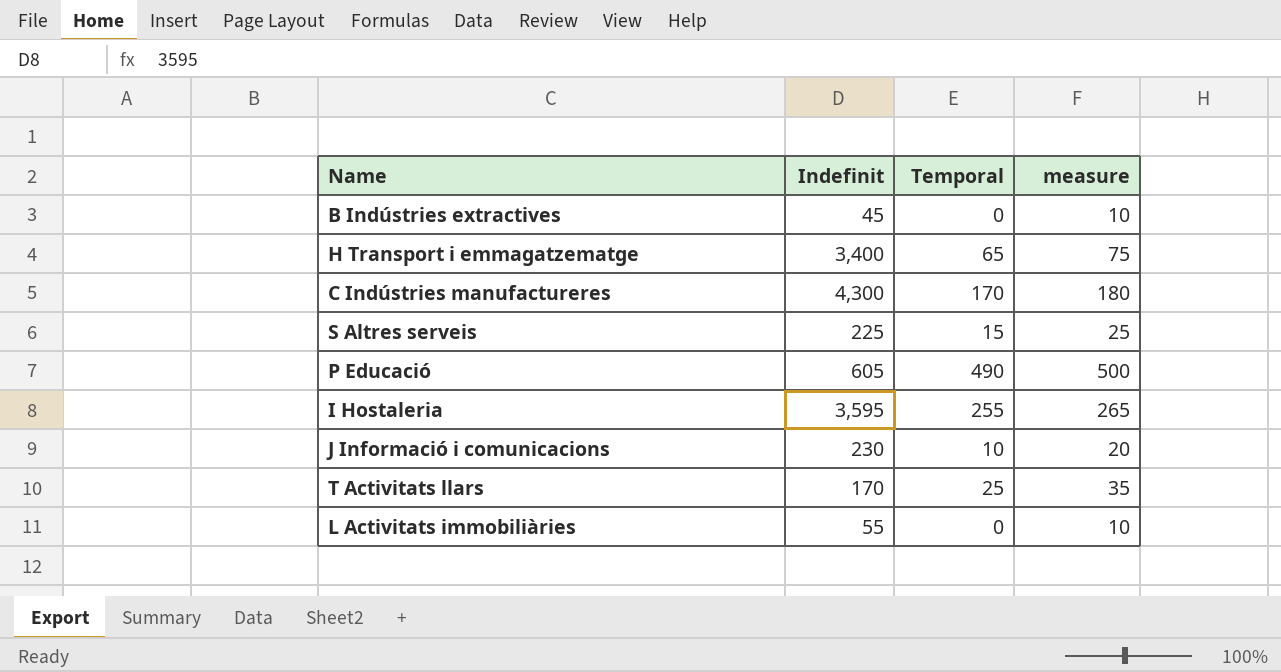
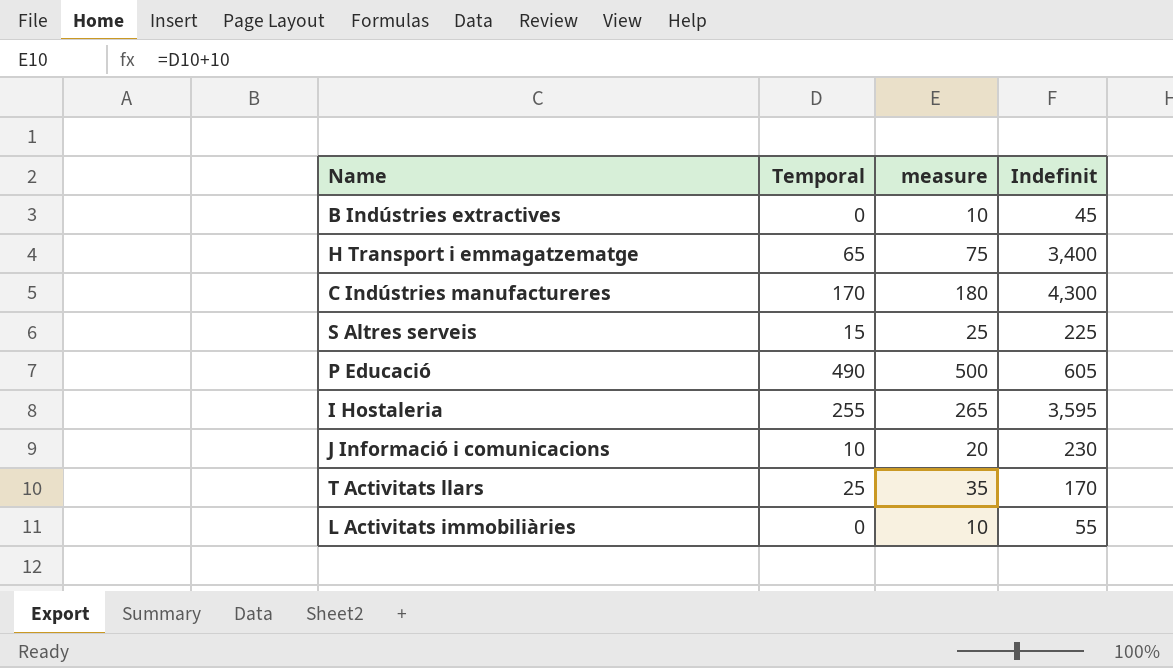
column Indefinit | position: 2 -> 4

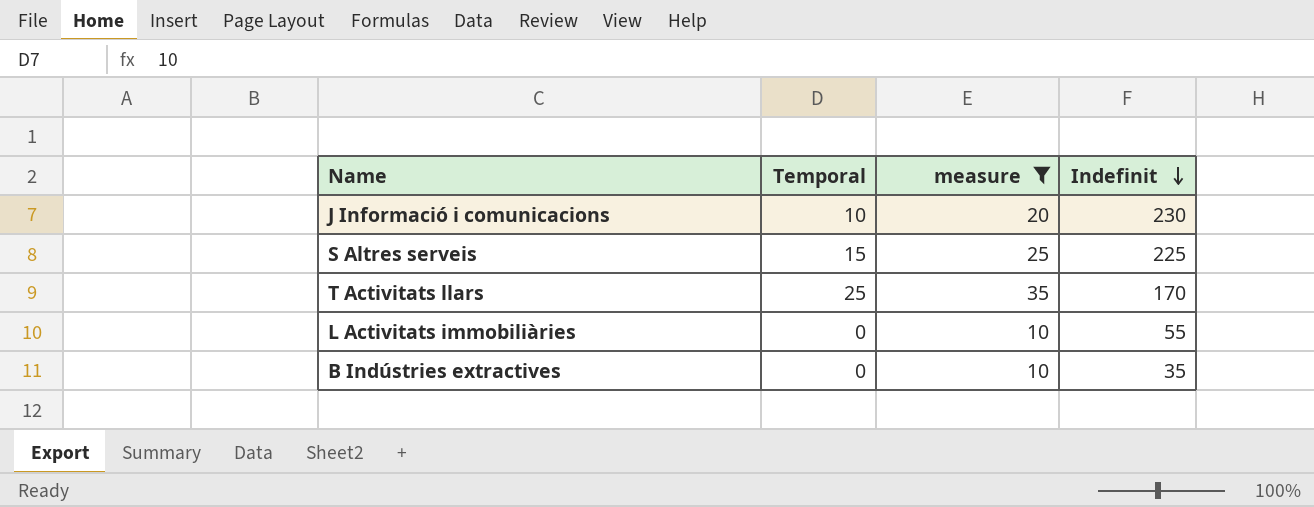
filter: none -> measure <= 35
row order: none -> Indefinit descending
B Indústries extractives | Indefinit: 45 -> 35

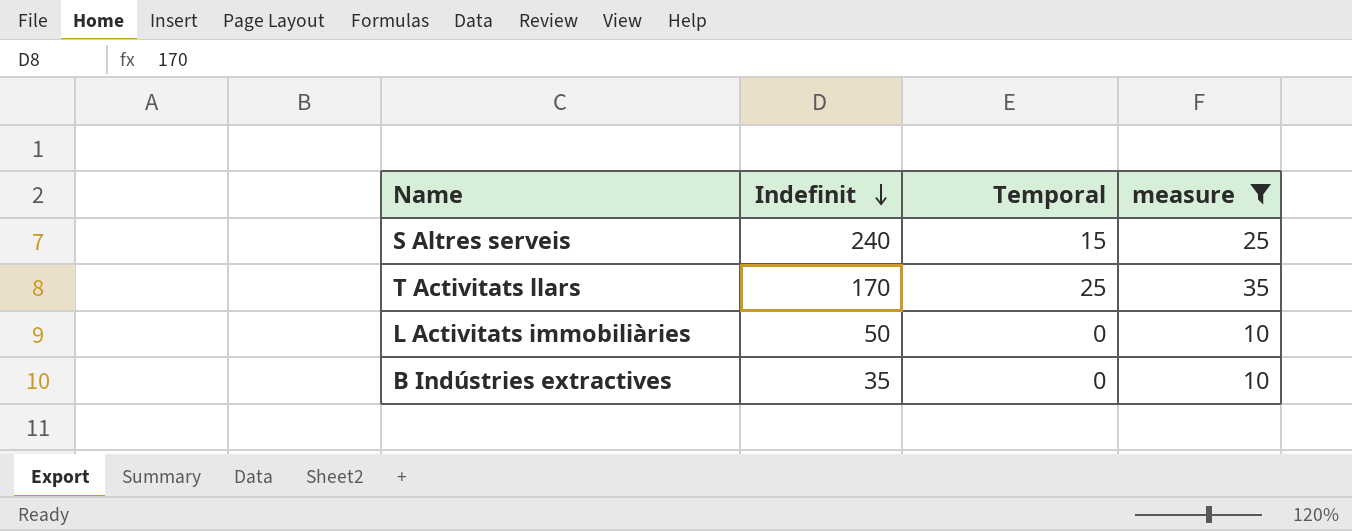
column Indefinit | position: 4 -> 2
row J Informació i comunicacions: 10 | 20 | 230 -> none
S Altres serveis | Indefinit: 225 -> 240
L Activitats immobiliàries | Indefinit: 55 -> 50

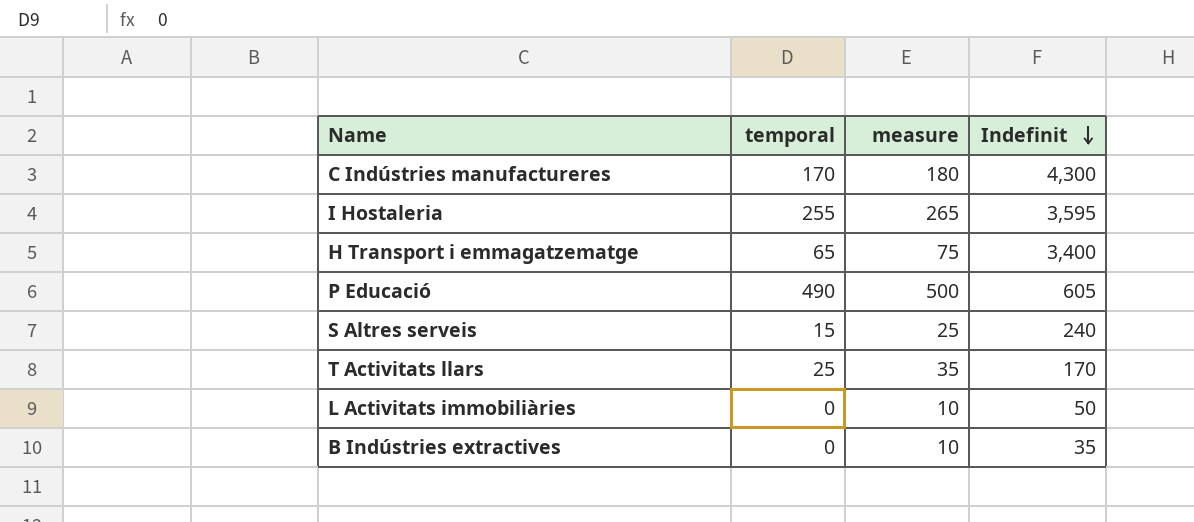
filter: measure <= 35 -> none
column name: Temporal -> temporal
column Indefinit | position: 2 -> 4

